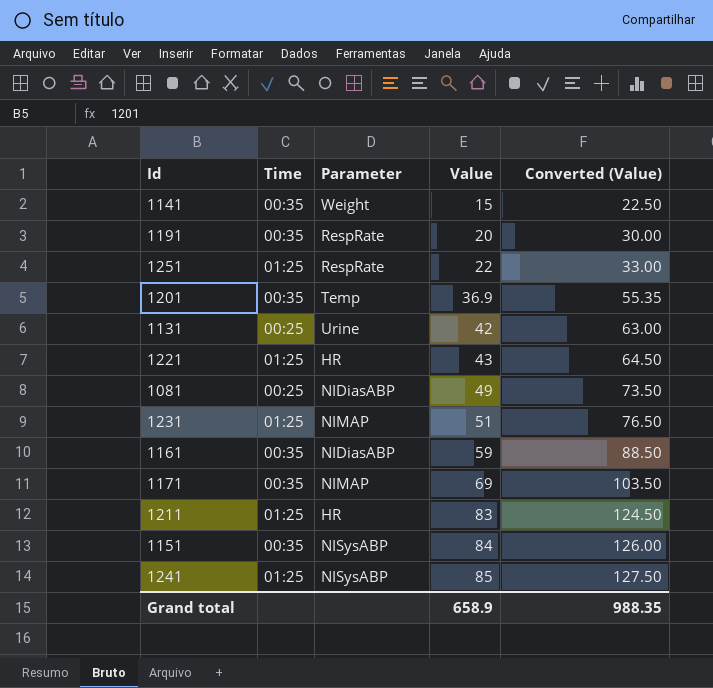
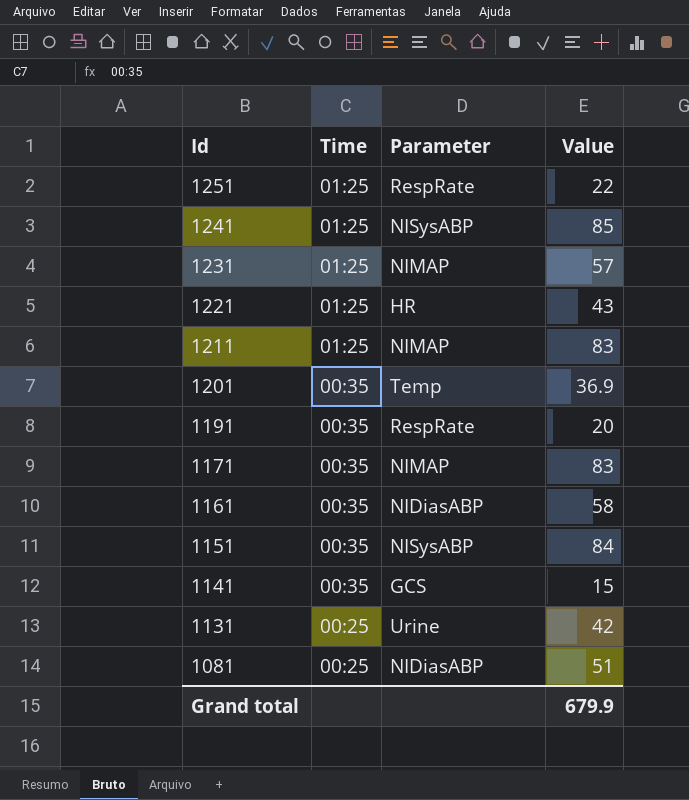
row order: Value ascending -> Id descending
column Converted (Value) | formula: [Value] * 1.5 -> none
1231 | Value: 51 -> 57
1211 | Parameter: HR -> NIMAP
1171 | Value: 69 -> 83
1161 | Value: 59 -> 58
1141 | Parameter: Weight -> GCS
1081 | Value: 49 -> 51
Grand total | Value: 658.9 -> 679.9

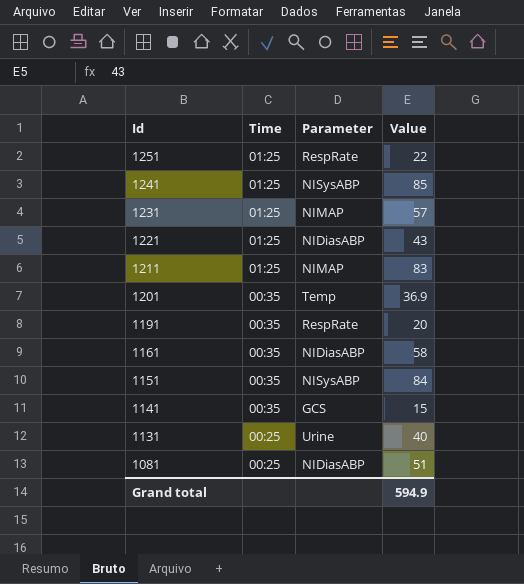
row 1171: 00:35 | NIMAP | 83 -> none
1221 | Parameter: HR -> NIDiasABP
1131 | Value: 42 -> 40
Grand total | Value: 679.9 -> 594.9

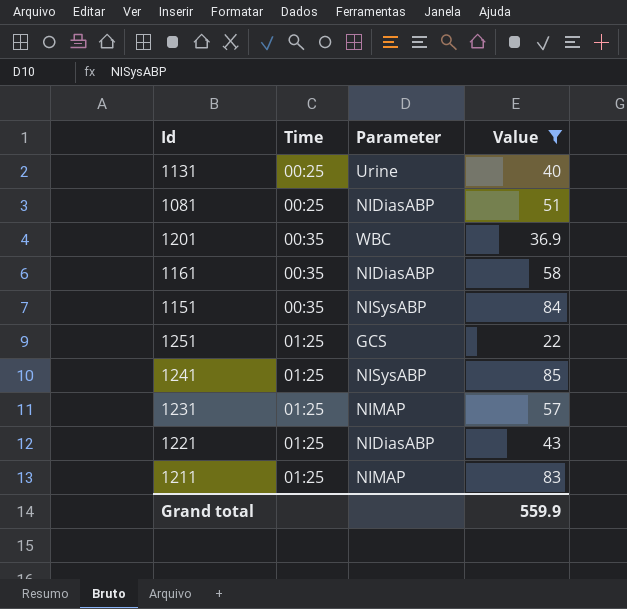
filter: none -> Value >= 22
row order: Id descending -> Time ascending
1201 | Parameter: Temp -> WBC
1251 | Parameter: RespRate -> GCS
Grand total | Value: 594.9 -> 559.9

